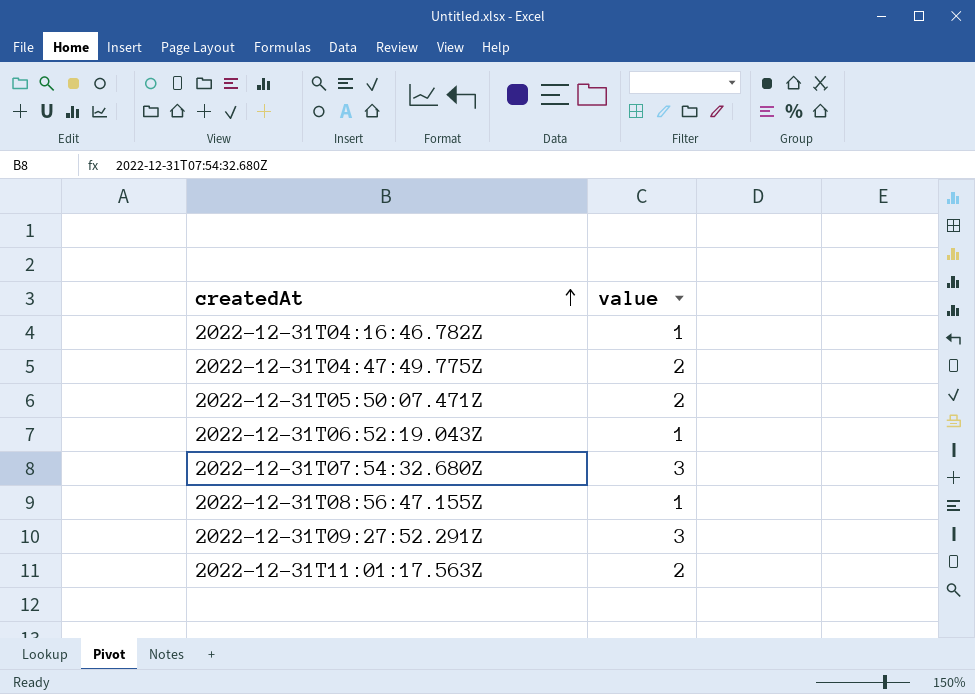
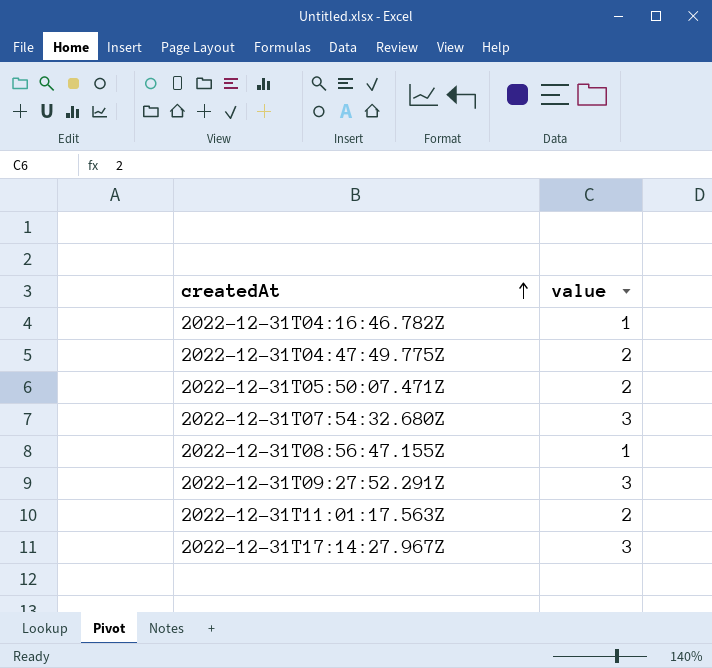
row 2022-12-31T06:52:19.043Z: 1 -> none
row 2022-12-31T17:14:27.967Z: none -> 3

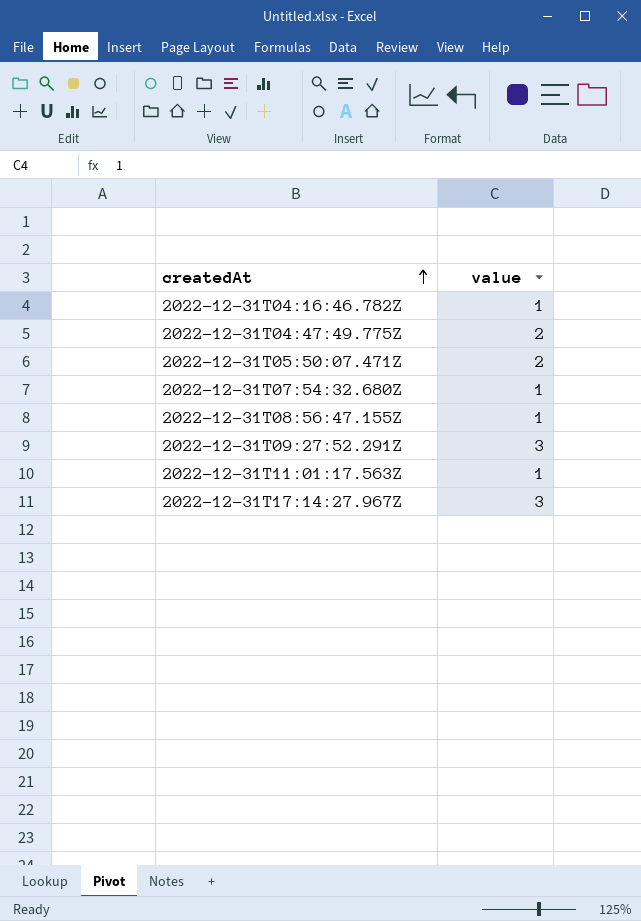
2022-12-31T07:54:32.680Z | value: 3 -> 1
2022-12-31T11:01:17.563Z | value: 2 -> 1

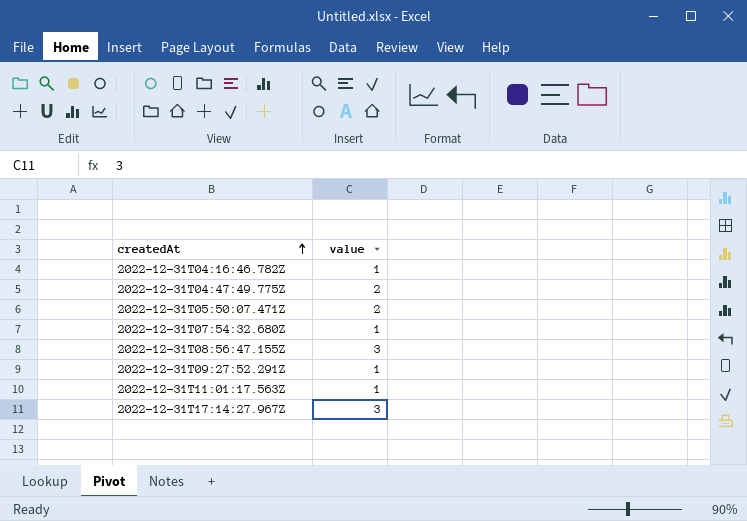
2022-12-31T08:56:47.155Z | value: 1 -> 3
2022-12-31T09:27:52.291Z | value: 3 -> 1

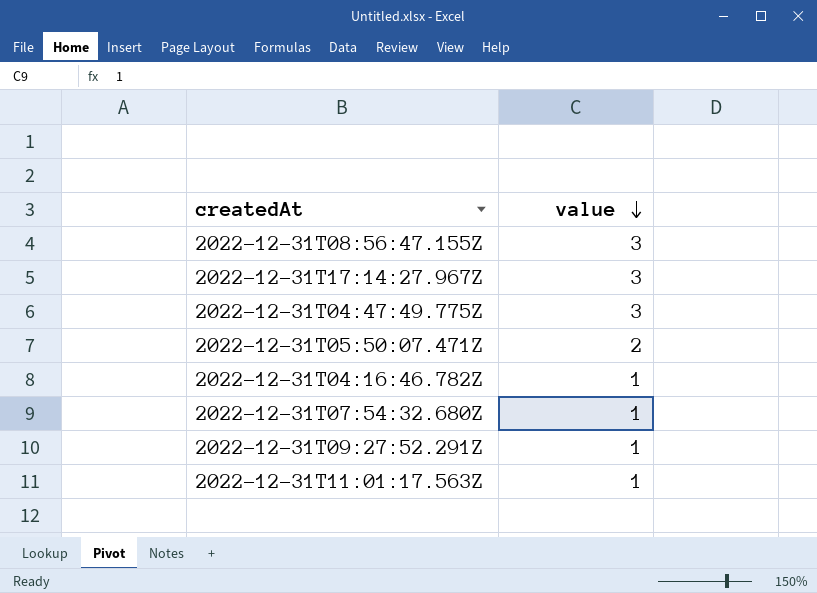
row order: createdAt ascending -> value descending
2022-12-31T04:47:49.775Z | value: 2 -> 3

